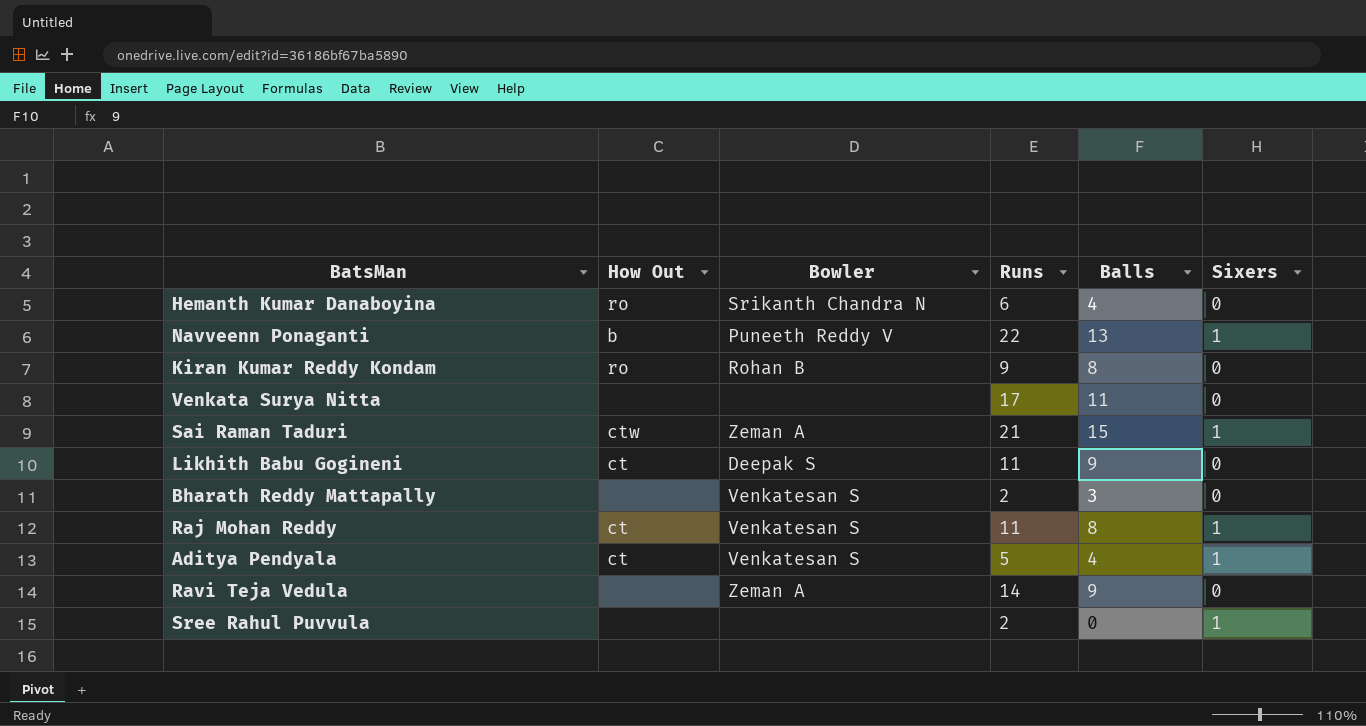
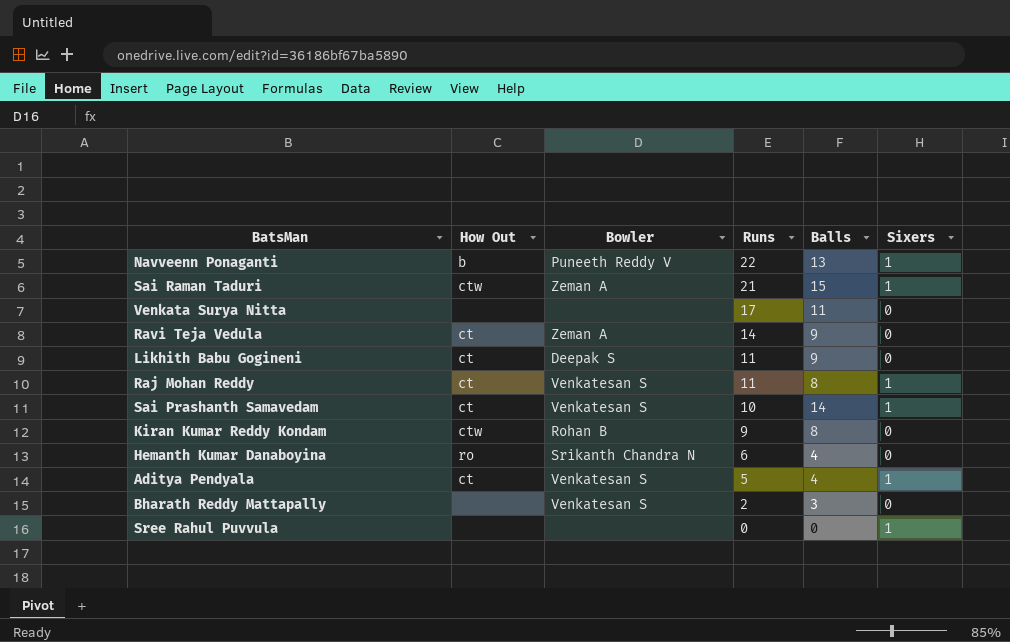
row order: none -> Runs descending
Ravi Teja Vedula | How Out: none -> ct
row Sai Prashanth Samavedam: none -> ct | Venkatesan S | 10 | 14 | 1
Kiran Kumar Reddy Kondam | How Out: ro -> ctw
Sree Rahul Puvvula | Runs: 2 -> 0

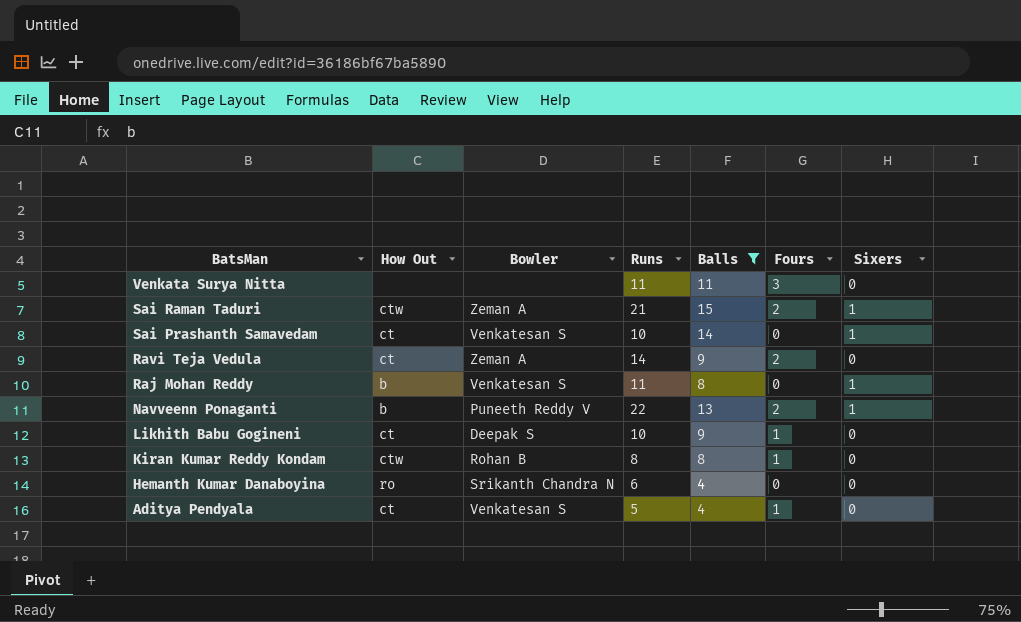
filter: none -> Balls >= 4
row order: Runs descending -> BatsMan descending
column Fours | position: none -> 6
Venkata Surya Nitta | Runs: 17 -> 11
Raj Mohan Reddy | How Out: ct -> b
Likhith Babu Gogineni | Runs: 11 -> 10
Kiran Kumar Reddy Kondam | Runs: 9 -> 8
Aditya Pendyala | Sixers: 1 -> 0

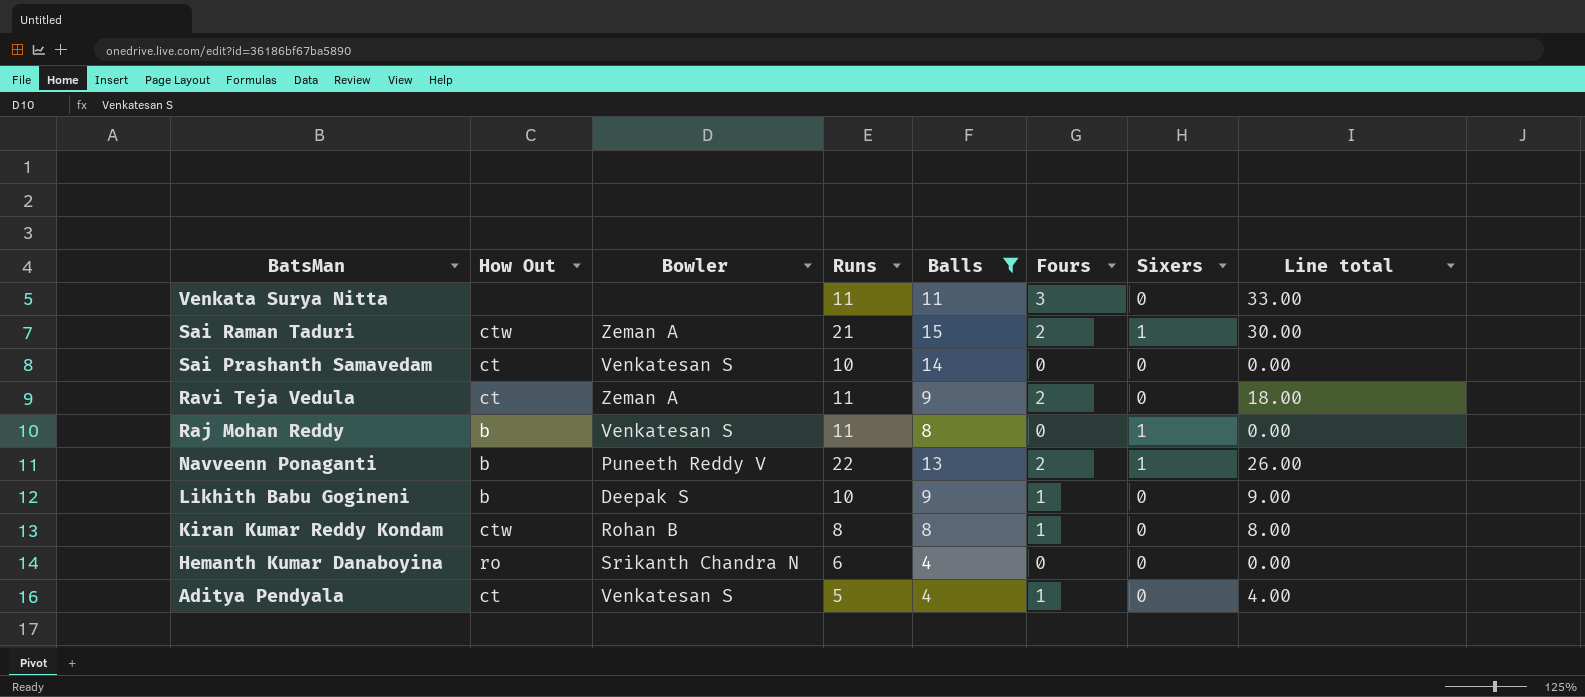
column Line total | formula: none -> [Balls] * [Fours]
Sai Prashanth Samavedam | Sixers: 1 -> 0
Ravi Teja Vedula | Runs: 14 -> 11
Likhith Babu Gogineni | How Out: ct -> b

